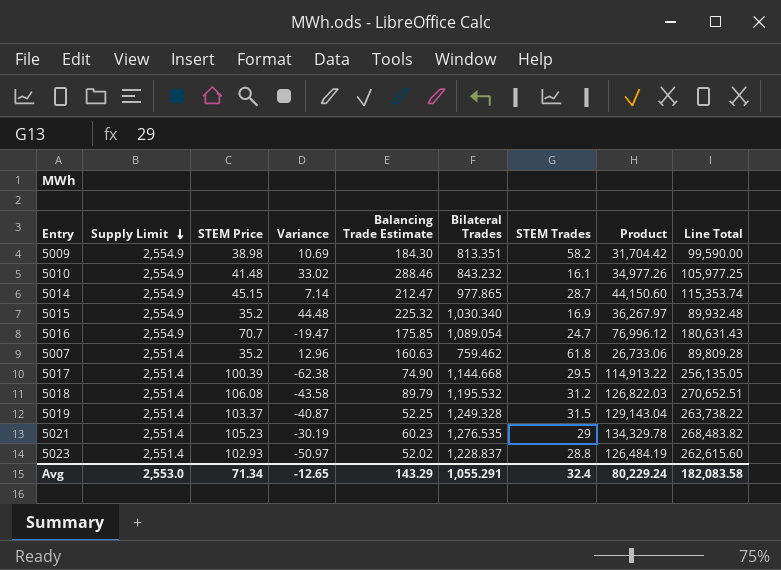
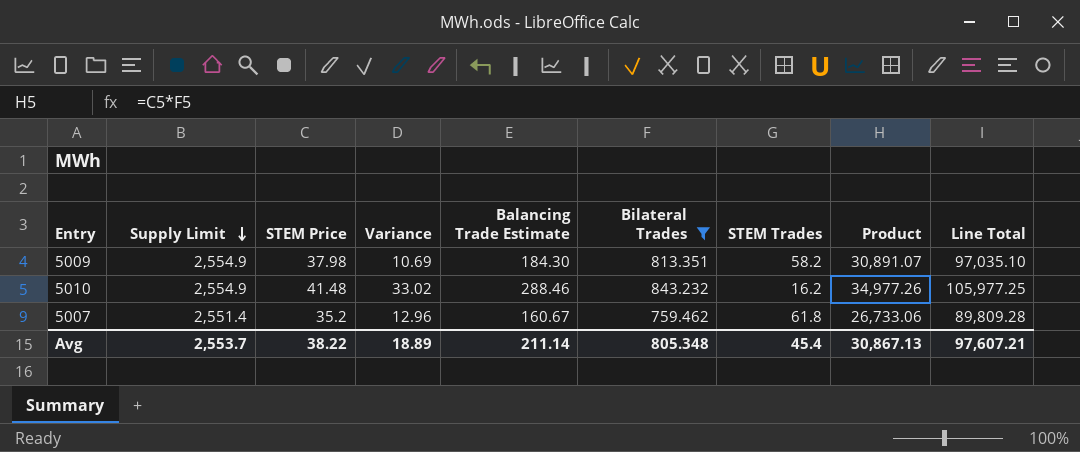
filter: none -> Bilateral Trades <= 843.232
5009 | STEM Price: 38.98 -> 37.98
5009 | Product: 31,704.42 -> 30,891.07
5009 | Line Total: 99,590.00 -> 97,035.10
5010 | STEM Trades: 16.1 -> 16.2
5007 | Balancing Trade Estimate: 160.63 -> 160.67
Avg | Supply Limit: 2,553.0 -> 2,553.7
Avg | STEM Price: 71.34 -> 38.22
Avg | Variance: -12.65 -> 18.89
Avg | Balancing Trade Estimate: 143.29 -> 211.14
Avg | Bilateral Trades: 1,055.291 -> 805.348
Avg | STEM Trades: 32.4 -> 45.4
Avg | Product: 80,229.24 -> 30,867.13
Avg | Line Total: 182,083.58 -> 97,607.21

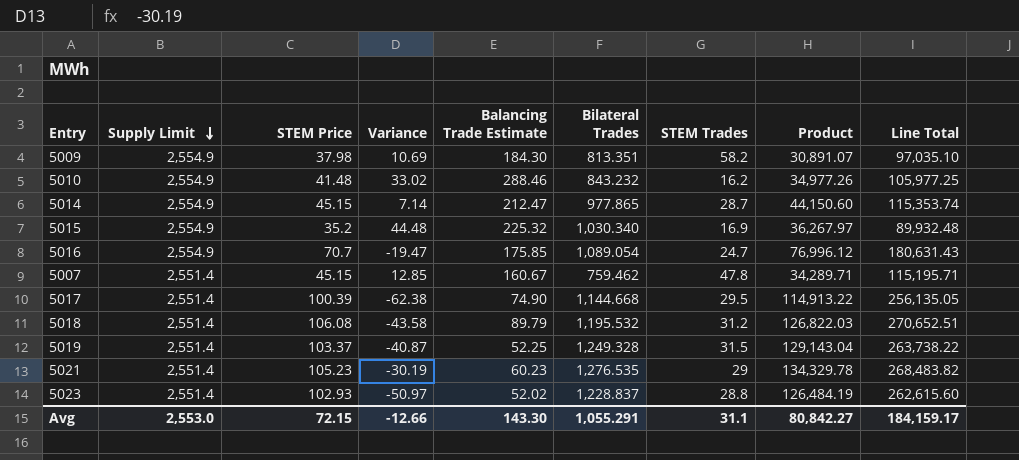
filter: Bilateral Trades <= 843.232 -> none
5007 | STEM Price: 35.2 -> 45.15
5007 | Variance: 12.96 -> 12.85
5007 | STEM Trades: 61.8 -> 47.8
5007 | Product: 26,733.06 -> 34,289.71
5007 | Line Total: 89,809.28 -> 115,195.71
Avg | Supply Limit: 2,553.7 -> 2,553.0
Avg | STEM Price: 38.22 -> 72.15
Avg | Variance: 18.89 -> -12.66
Avg | Balancing Trade Estimate: 211.14 -> 143.30
Avg | Bilateral Trades: 805.348 -> 1,055.291
Avg | STEM Trades: 45.4 -> 31.1
Avg | Product: 30,867.13 -> 80,842.27
Avg | Line Total: 97,607.21 -> 184,159.17

